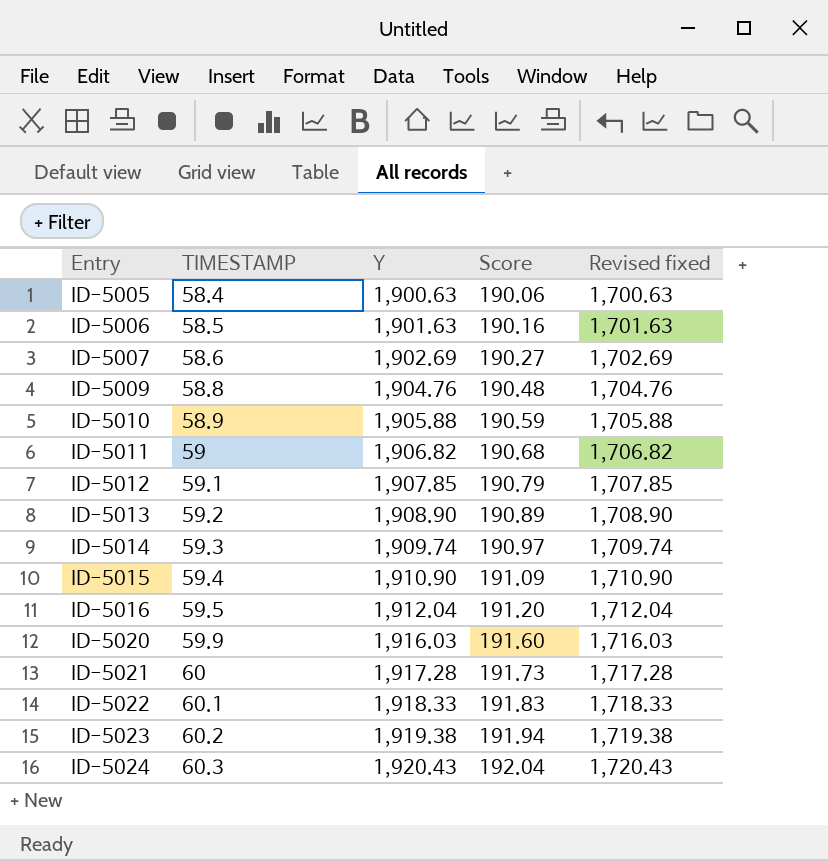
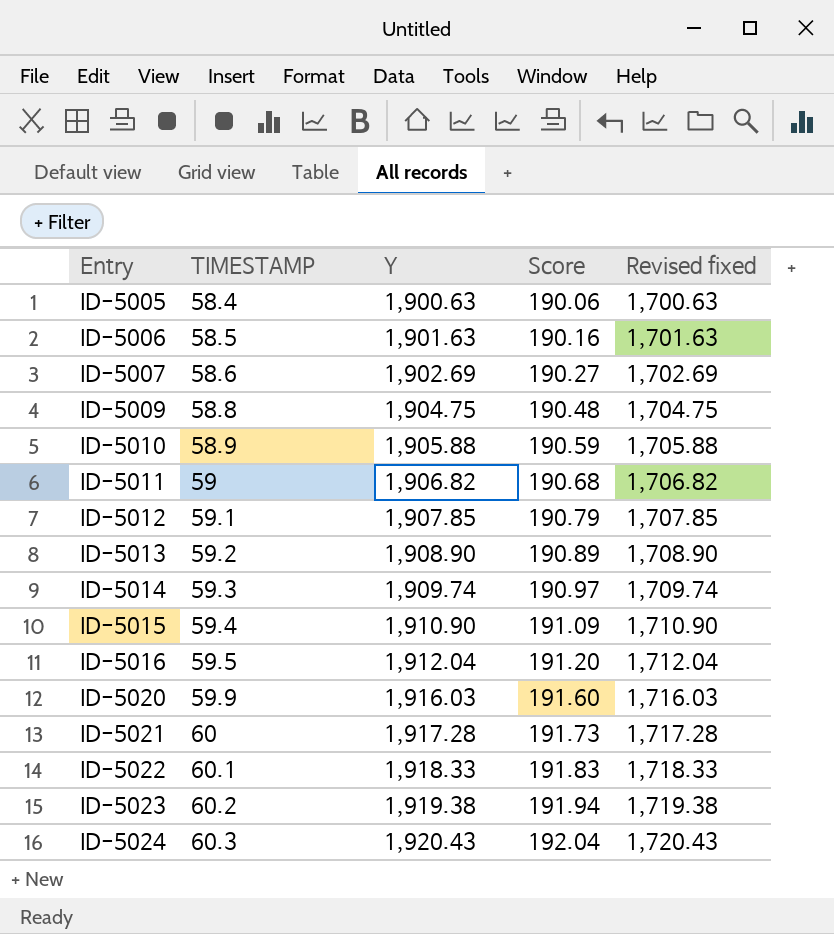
ID-5009 | Y: 1,904.76 -> 1,904.75
ID-5009 | Revised fixed: 1,704.76 -> 1,704.75

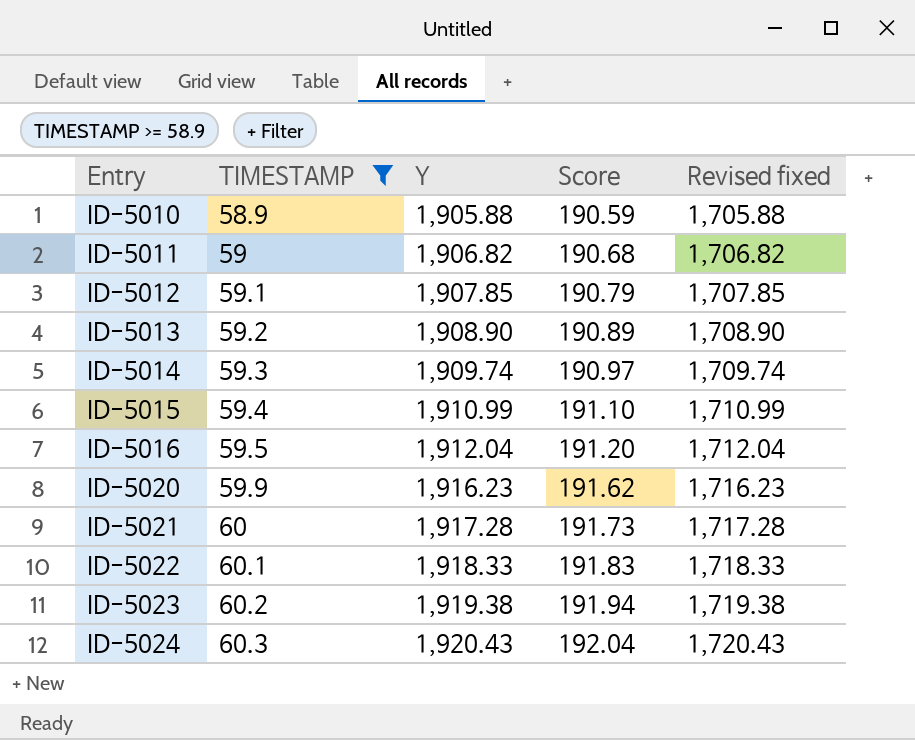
filter: none -> TIMESTAMP >= 58.9
ID-5015 | Y: 1,910.90 -> 1,910.99
ID-5015 | Score: 191.09 -> 191.10
ID-5015 | Revised fixed: 1,710.90 -> 1,710.99
ID-5020 | Y: 1,916.03 -> 1,916.23
ID-5020 | Score: 191.60 -> 191.62
ID-5020 | Revised fixed: 1,716.03 -> 1,716.23

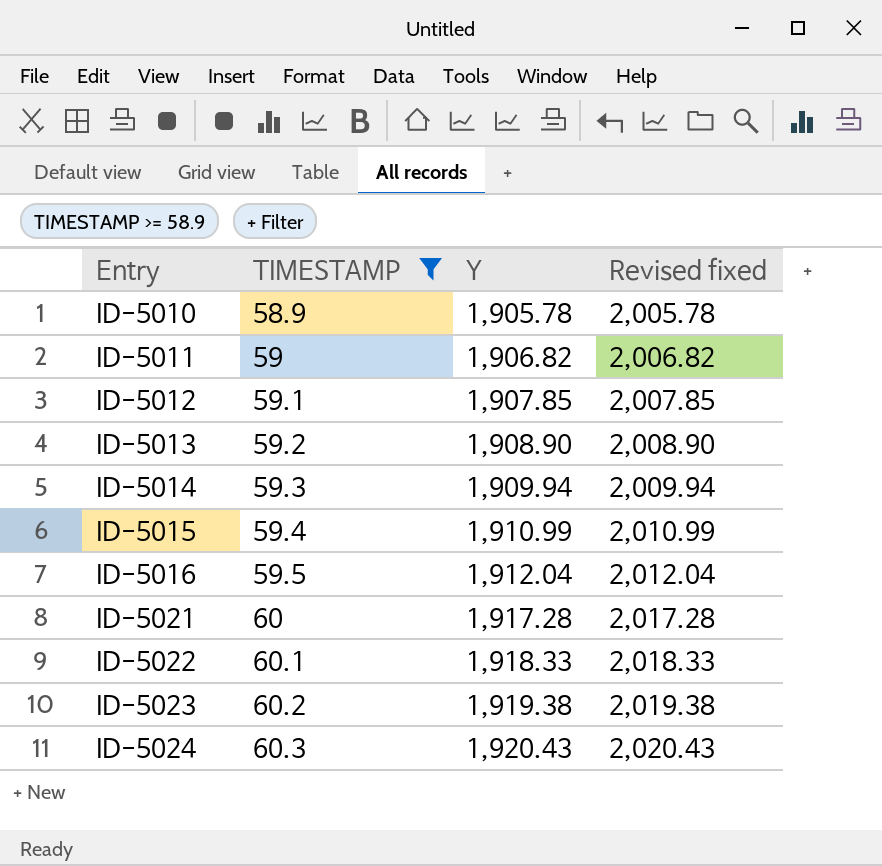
column Score | formula: [Y] * 0.1 -> none
column Revised fixed | formula: [Y] - 200 -> [Y] + 100
row ID-5020: 59.9 | 1,916.23 | 191.62 | 1,716.23 -> none
ID-5010 | Y: 1,905.88 -> 1,905.78
ID-5014 | Y: 1,909.74 -> 1,909.94

